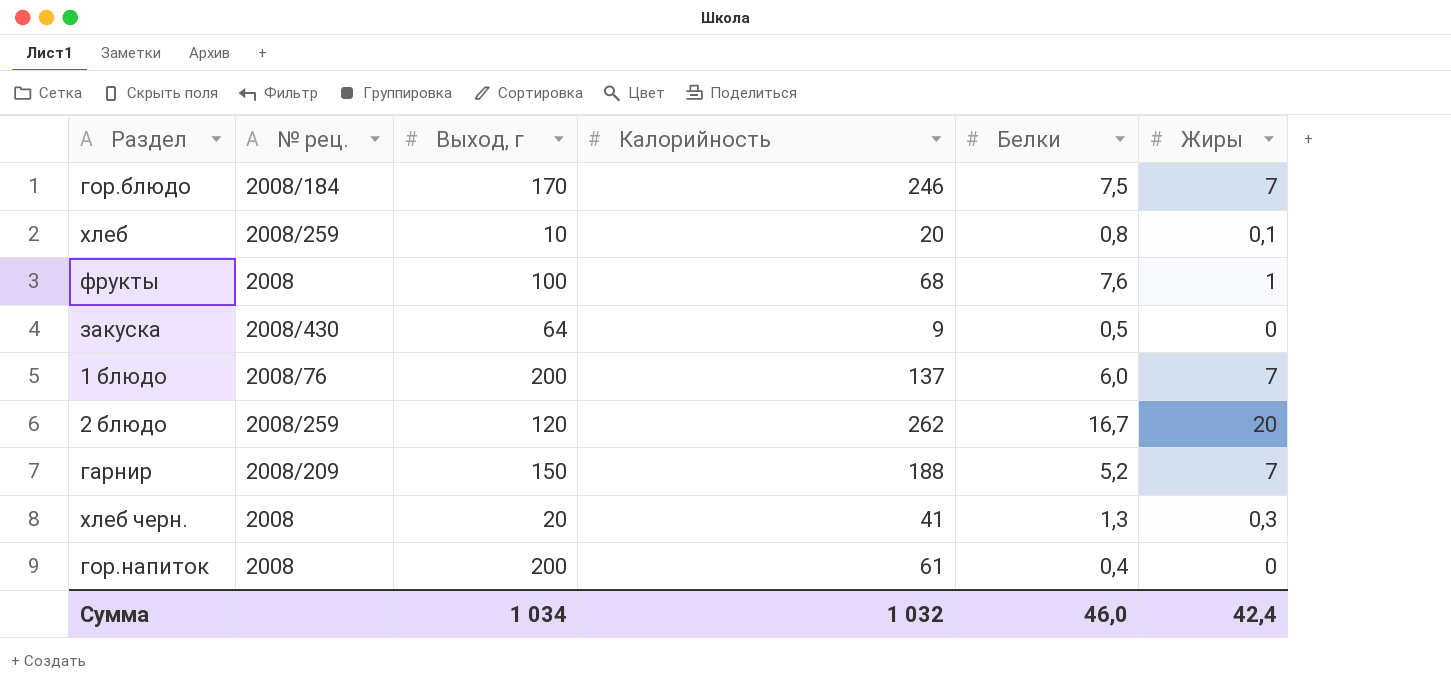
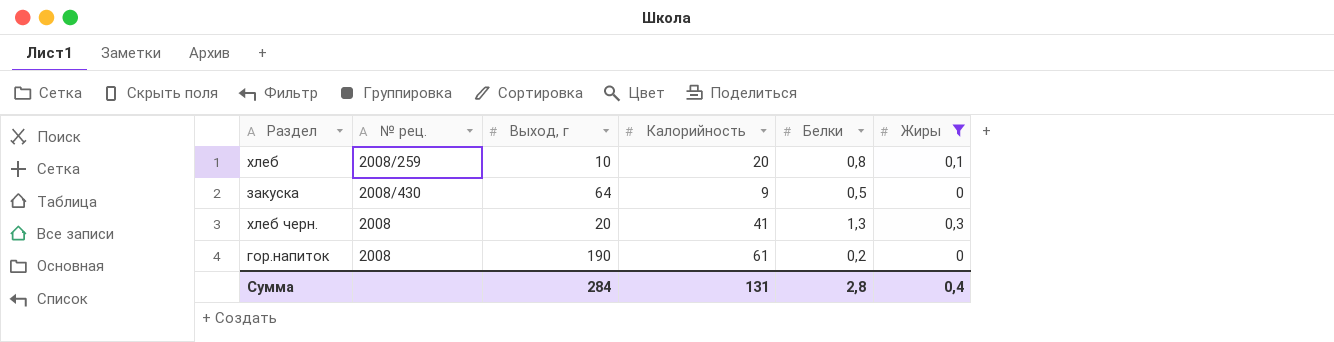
filter: none -> Жиры <= 0,3
гор.напиток | Выход, г: 200 -> 190
гор.напиток | Белки: 0,4 -> 0,2
Сумма | Выход, г: 1 034 -> 284
Сумма | Калорийность: 1 032 -> 131
Сумма | Белки: 46,0 -> 2,8
Сумма | Жиры: 42,4 -> 0,4

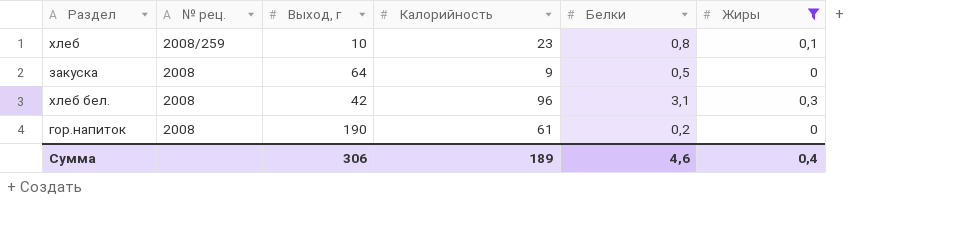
row хлеб черн.: 2008 | 20 | 41 | 1,3 | 0,3 -> none
хлеб | Калорийность: 20 -> 23
закуска | № рец.: 2008/430 -> 2008
row хлеб бел.: none -> 2008 | 42 | 96 | 3,1 | 0,3
Сумма | Выход, г: 284 -> 306
Сумма | Калорийность: 131 -> 189
Сумма | Белки: 2,8 -> 4,6

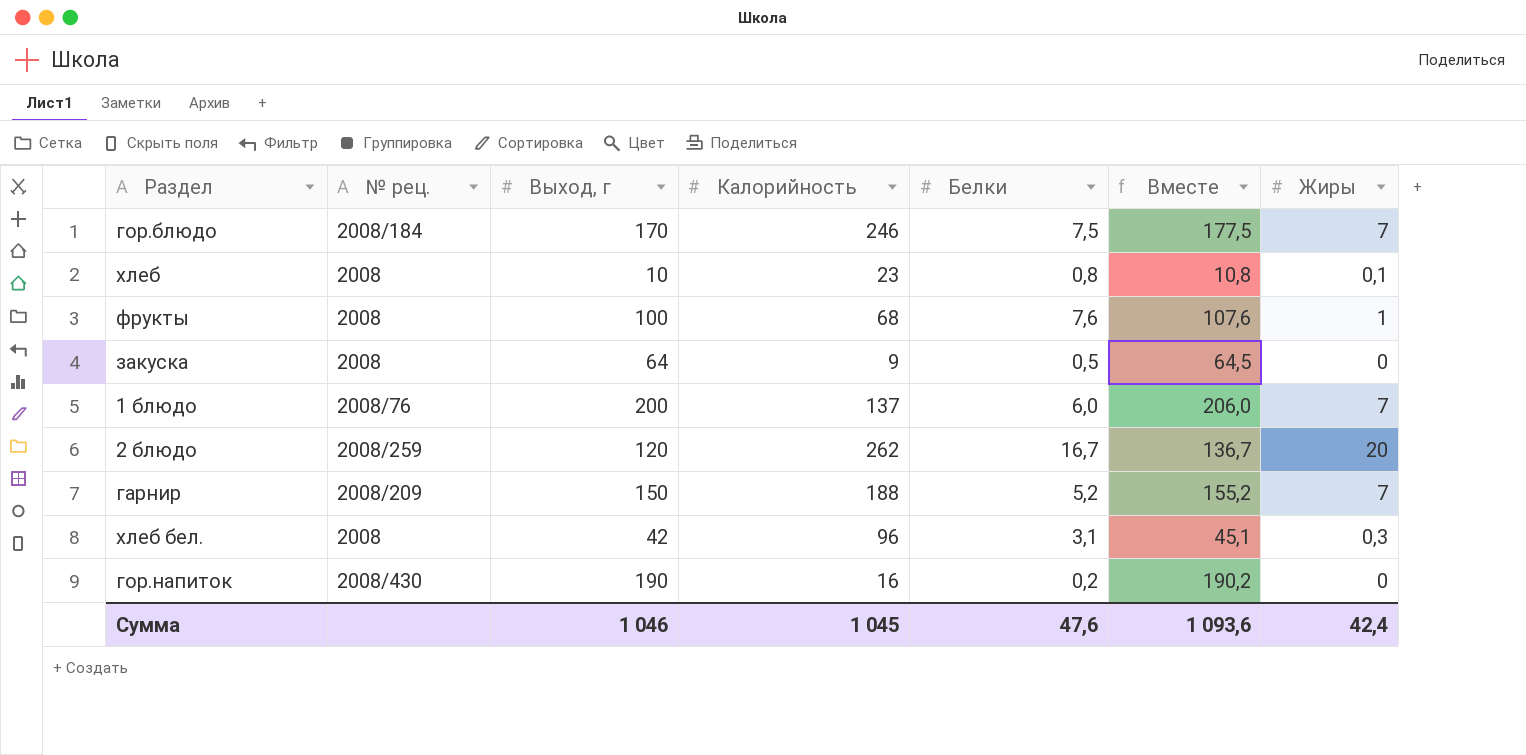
filter: Жиры <= 0,3 -> none
column Вместе | formula: none -> [Выход, г] + [Белки]
хлеб | № рец.: 2008/259 -> 2008
гор.напиток | № рец.: 2008 -> 2008/430
гор.напиток | Калорийность: 61 -> 16
Сумма | Выход, г: 306 -> 1 046
Сумма | Калорийность: 189 -> 1 045
Сумма | Белки: 4,6 -> 47,6
Сумма | Жиры: 0,4 -> 42,4

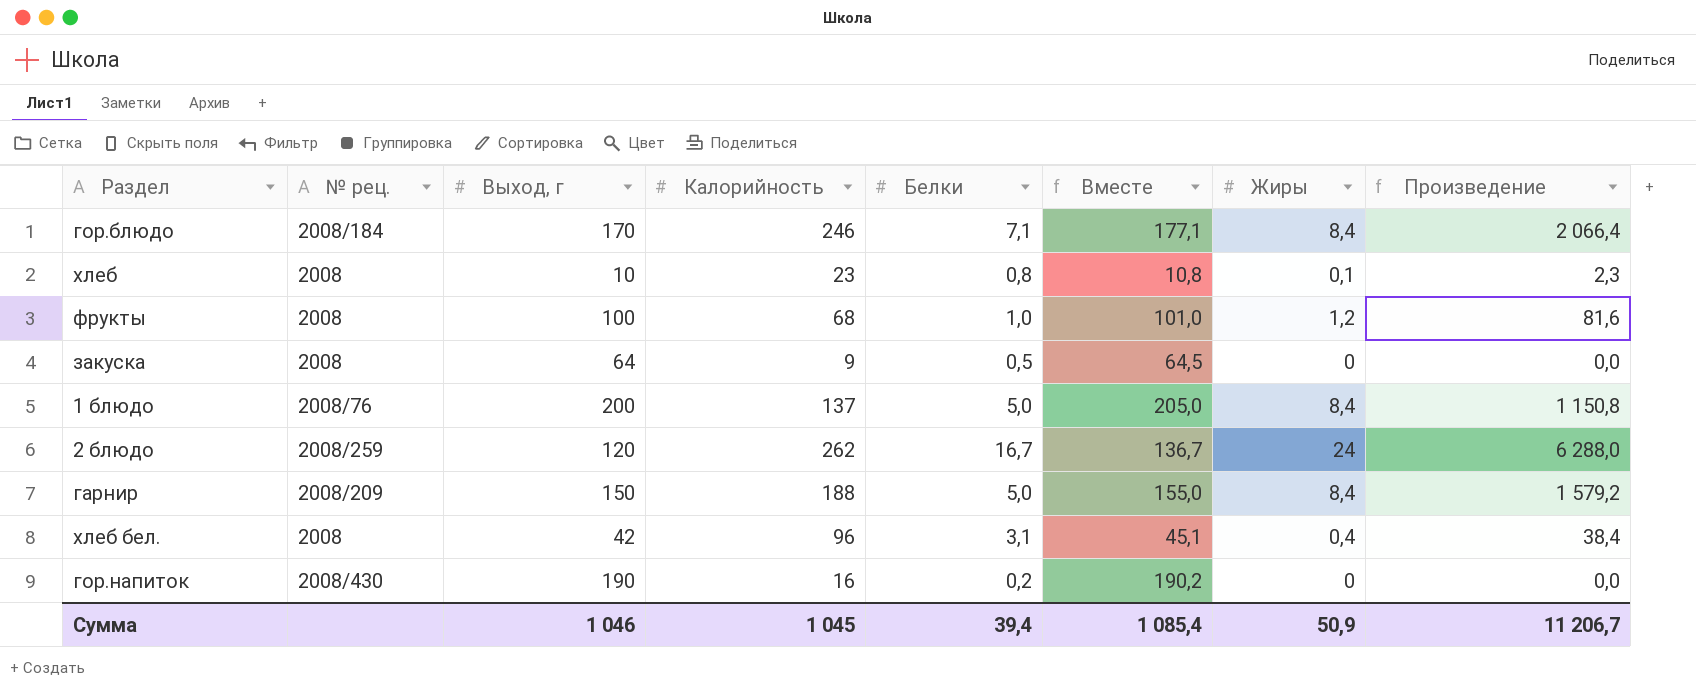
column Произведение | formula: none -> [Калорийность] * [Жиры]
гор.блюдо | Белки: 7,5 -> 7,1
гор.блюдо | Вместе: 177,5 -> 177,1
гор.блюдо | Жиры: 7 -> 8,4
фрукты | Белки: 7,6 -> 1,0
фрукты | Вместе: 107,6 -> 101,0
фрукты | Жиры: 1 -> 1,2
1 блюдо | Белки: 6,0 -> 5,0
1 блюдо | Вместе: 206,0 -> 205,0
1 блюдо | Жиры: 7 -> 8,4
2 блюдо | Жиры: 20 -> 24
гарнир | Белки: 5,2 -> 5,0
гарнир | Вместе: 155,2 -> 155,0
гарнир | Жиры: 7 -> 8,4
хлеб бел. | Жиры: 0,3 -> 0,4
Сумма | Белки: 47,6 -> 39,4
Сумма | Вместе: 1 093,6 -> 1 085,4
Сумма | Жиры: 42,4 -> 50,9

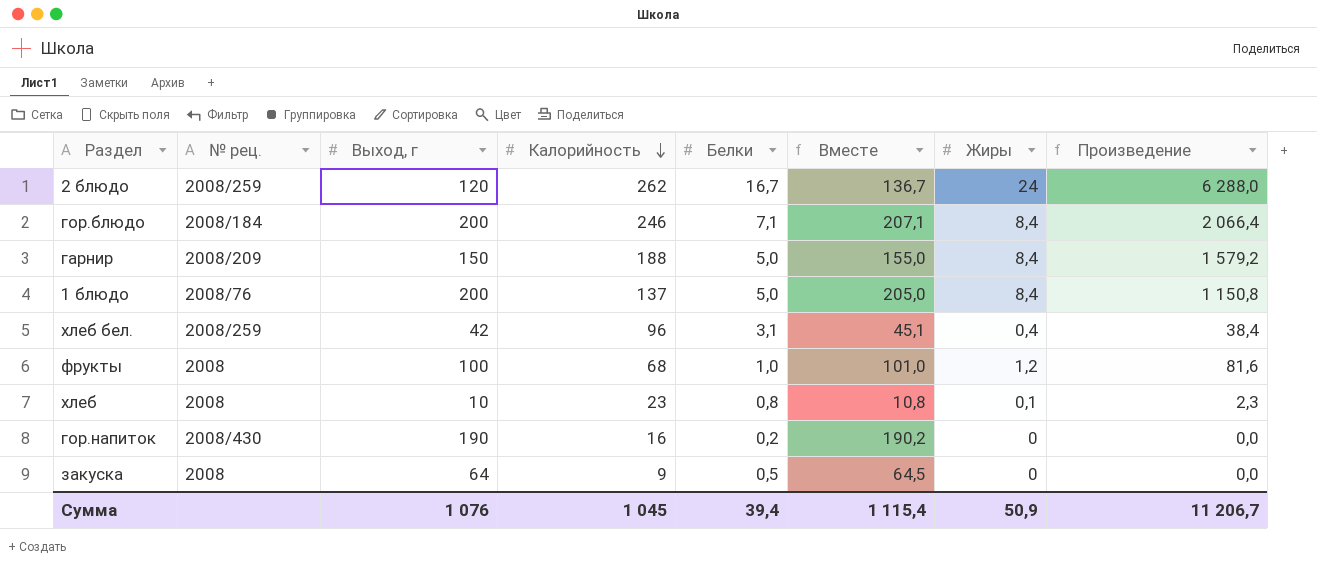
row order: none -> Калорийность descending
гор.блюдо | Выход, г: 170 -> 200
гор.блюдо | Вместе: 177,1 -> 207,1
хлеб бел. | № рец.: 2008 -> 2008/259
Сумма | Выход, г: 1 046 -> 1 076
Сумма | Вместе: 1 085,4 -> 1 115,4

